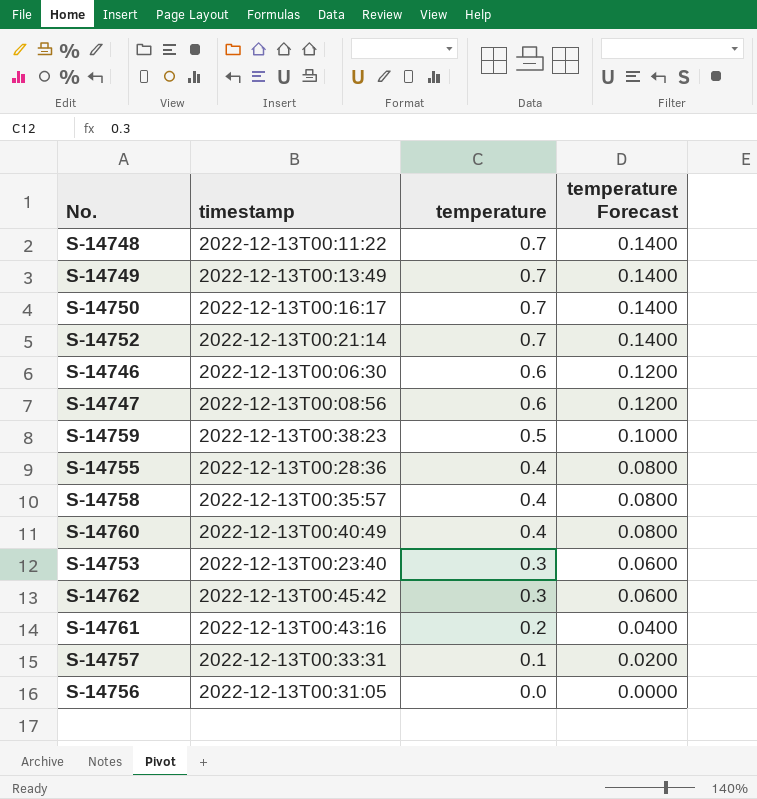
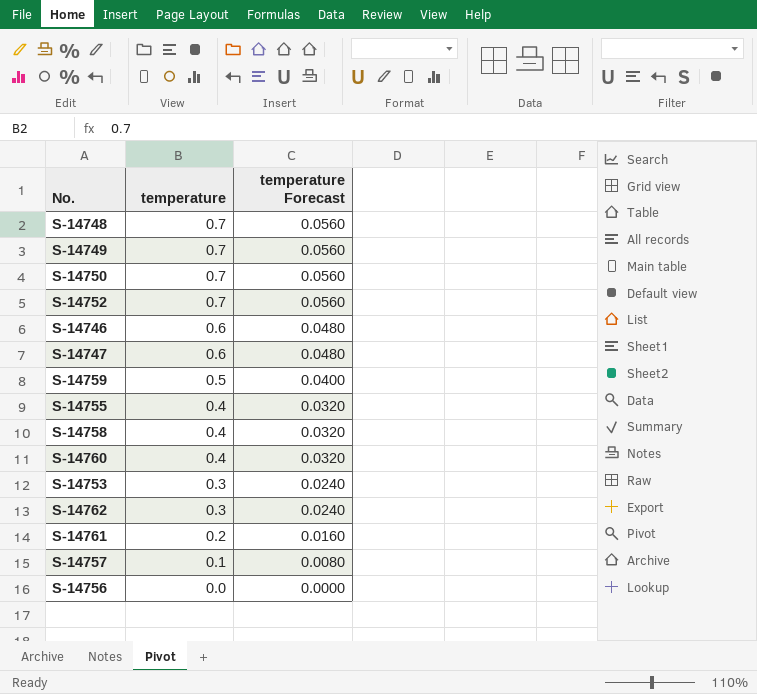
column timestamp | position: 2 -> none
column temperature Forecast | formula: [temperature] * 0.2 -> [temperature] * 0.08

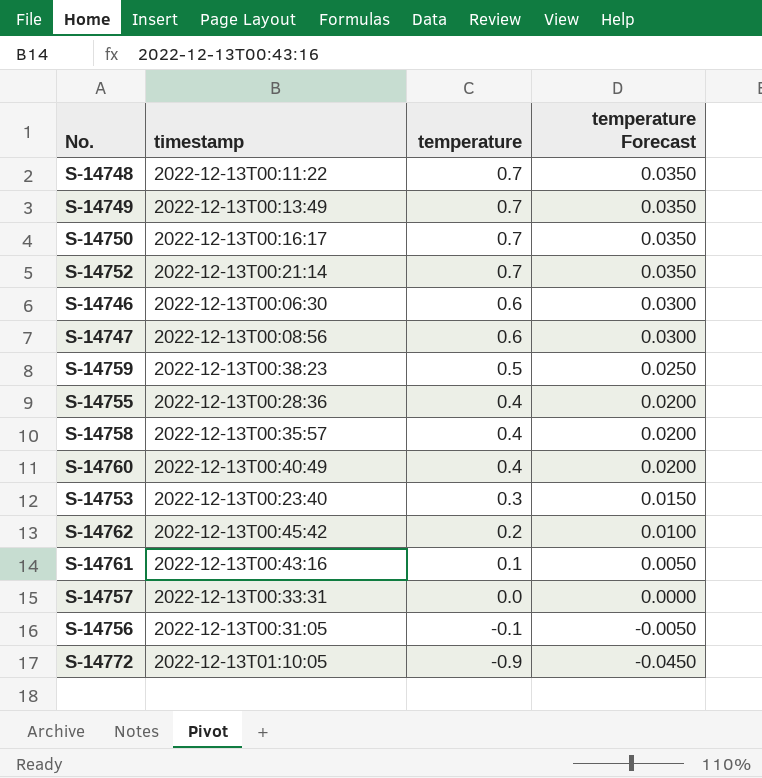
column timestamp | position: none -> 2
column temperature Forecast | formula: [temperature] * 0.08 -> [temperature] * 0.05
S-14762 | temperature: 0.3 -> 0.2
S-14761 | temperature: 0.2 -> 0.1
S-14757 | temperature: 0.1 -> 0.0
S-14756 | temperature: 0.0 -> -0.1
row S-14772: none -> 2022-12-13T01:10:05 | -0.9 | -0.0450

